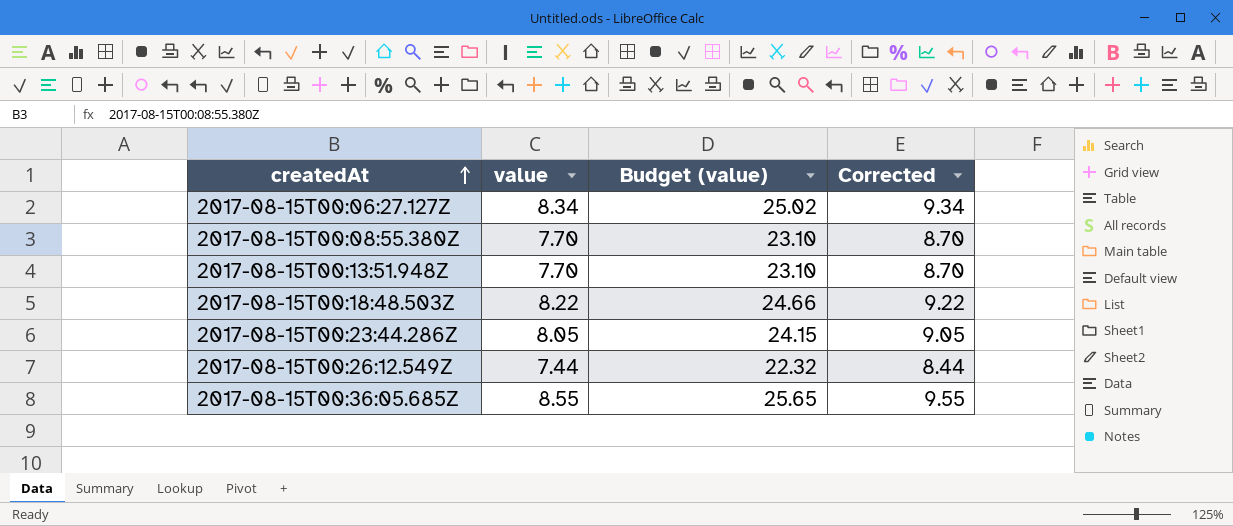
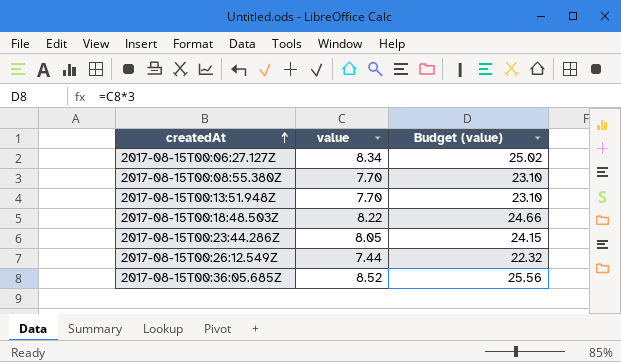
column Corrected | formula: [value] + 1 -> none
2017-08-15T00:36:05.685Z | value: 8.55 -> 8.52
2017-08-15T00:36:05.685Z | Budget (value): 25.65 -> 25.56

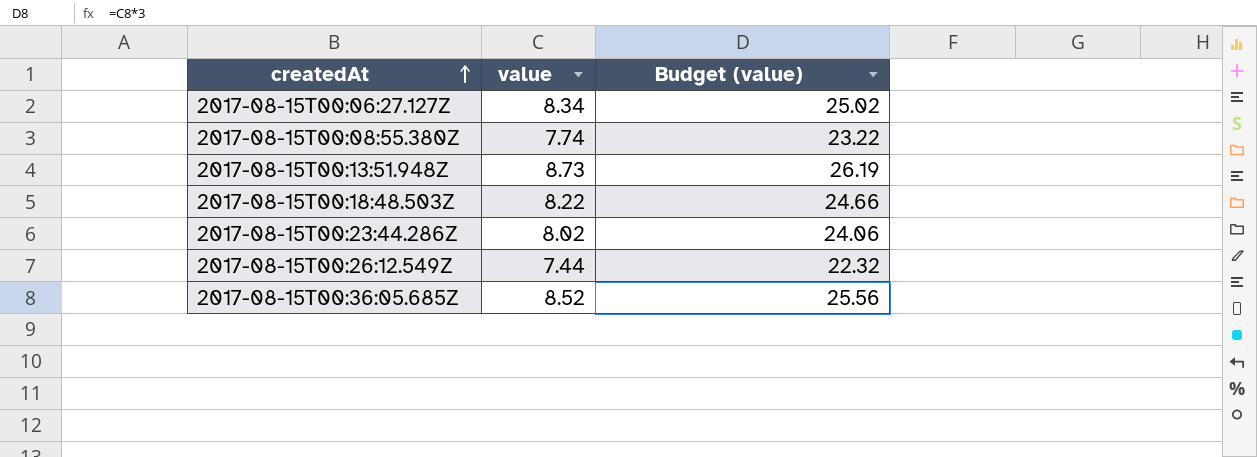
2017-08-15T00:08:55.380Z | value: 7.70 -> 7.74
2017-08-15T00:08:55.380Z | Budget (value): 23.10 -> 23.22
2017-08-15T00:13:51.948Z | value: 7.70 -> 8.73
2017-08-15T00:13:51.948Z | Budget (value): 23.10 -> 26.19
2017-08-15T00:23:44.286Z | value: 8.05 -> 8.02
2017-08-15T00:23:44.286Z | Budget (value): 24.15 -> 24.06

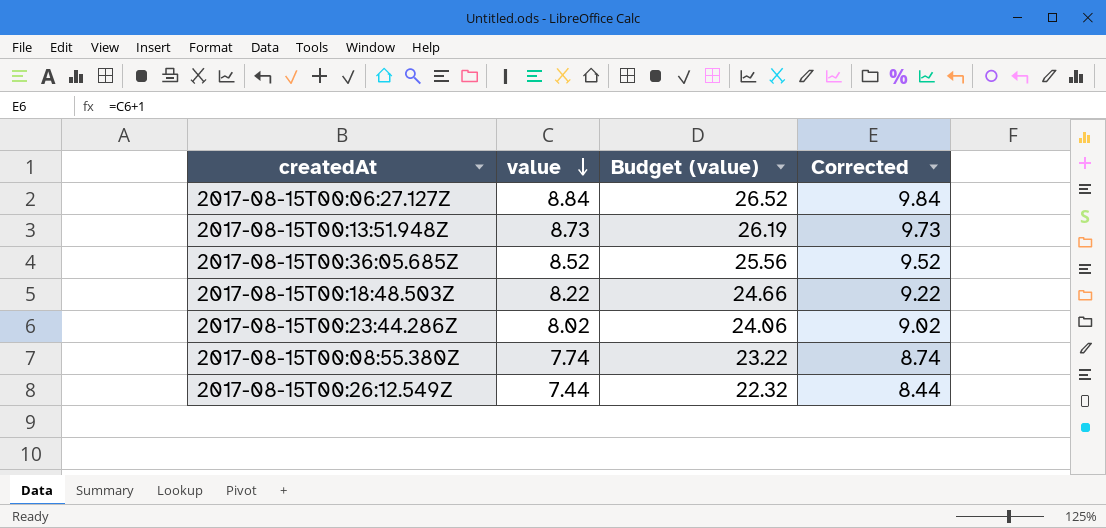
row order: createdAt ascending -> value descending
column Corrected | formula: none -> [value] + 1
2017-08-15T00:06:27.127Z | value: 8.34 -> 8.84
2017-08-15T00:06:27.127Z | Budget (value): 25.02 -> 26.52

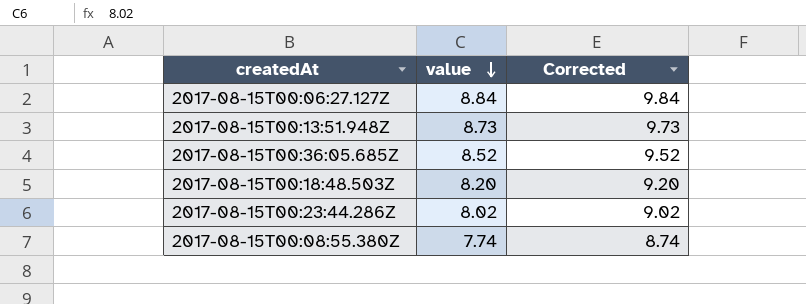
column Budget (value) | formula: [value] * 3 -> none
row 2017-08-15T00:26:12.549Z: 7.44 | 22.32 | 8.44 -> none
2017-08-15T00:18:48.503Z | value: 8.22 -> 8.20
2017-08-15T00:18:48.503Z | Corrected: 9.22 -> 9.20

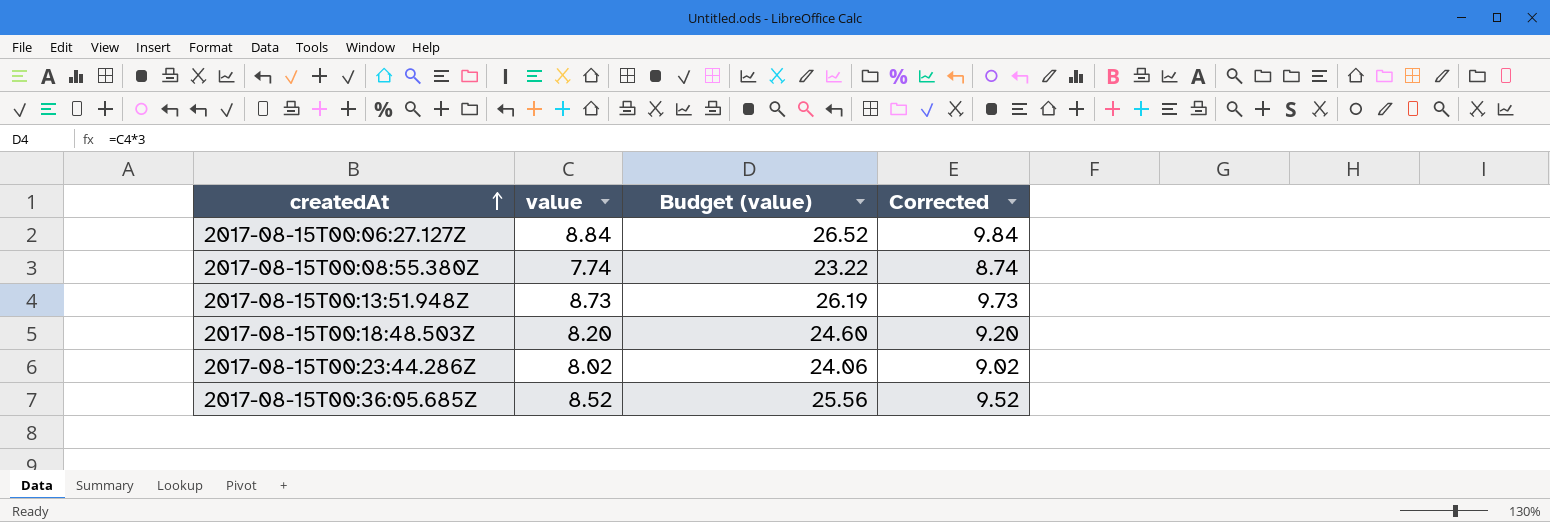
row order: value descending -> createdAt ascending
column Budget (value) | formula: none -> [value] * 3

